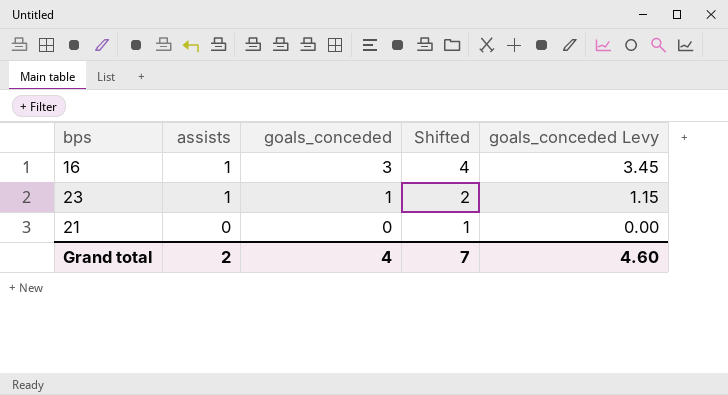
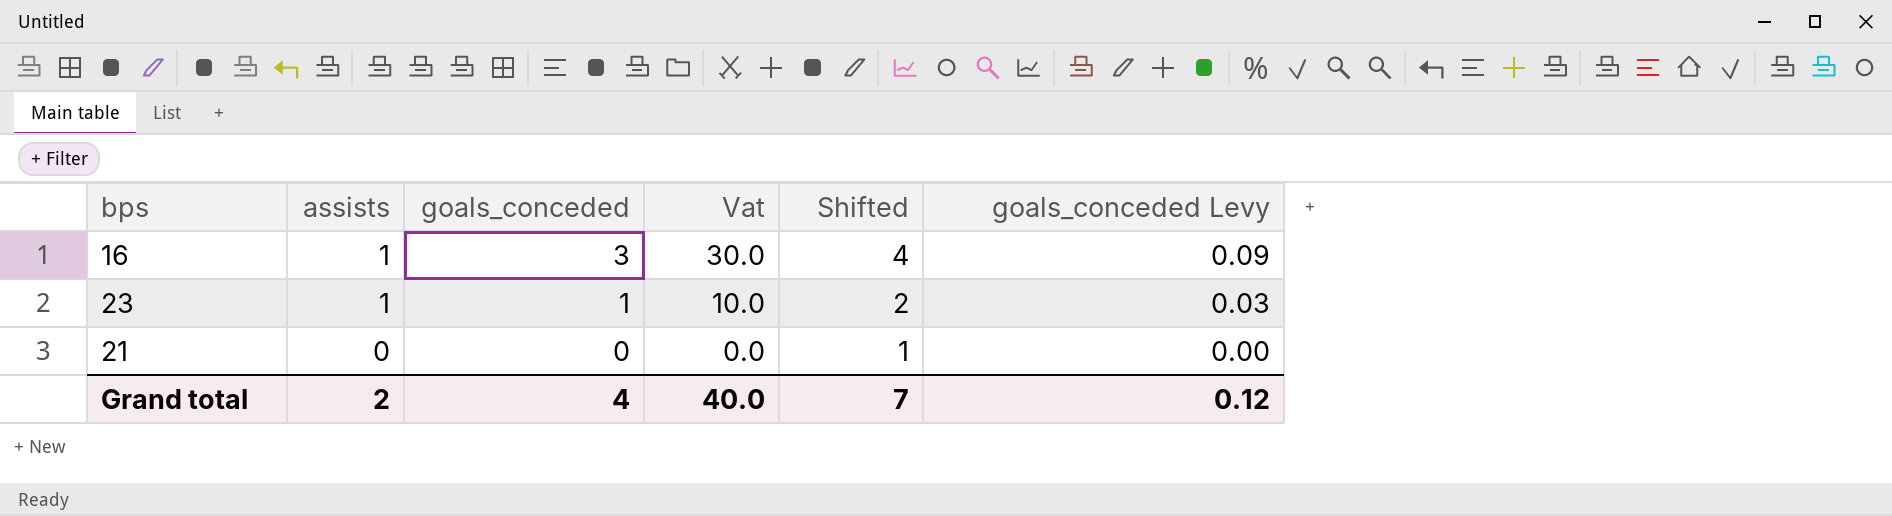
column Vat | formula: none -> [goals_conceded] * 10
column goals_conceded Levy | formula: [goals_conceded] * 1.15 -> [goals_conceded] * 0.03
Grand total | goals_conceded Levy: 4.60 -> 0.12

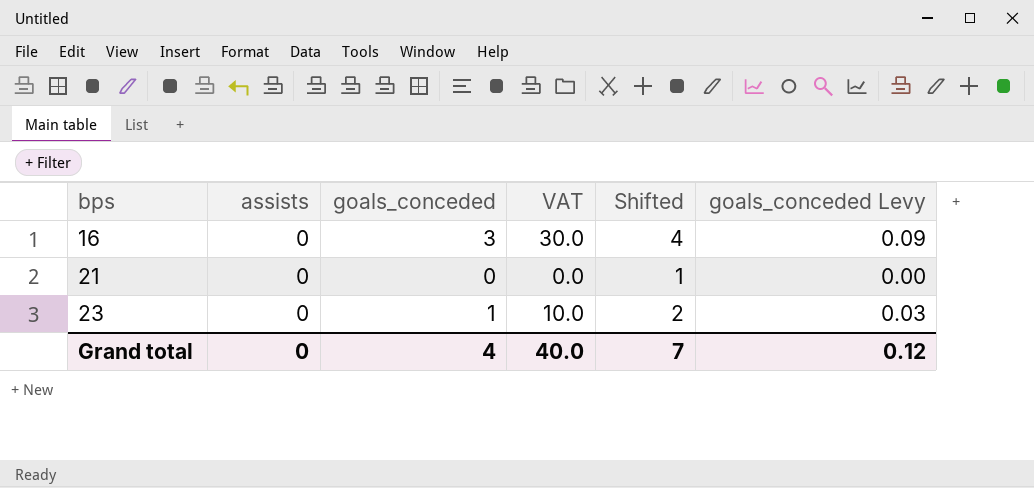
row order: assists descending -> bps ascending
column name: Vat -> VAT
16 | assists: 1 -> 0
23 | assists: 1 -> 0
Grand total | assists: 2 -> 0

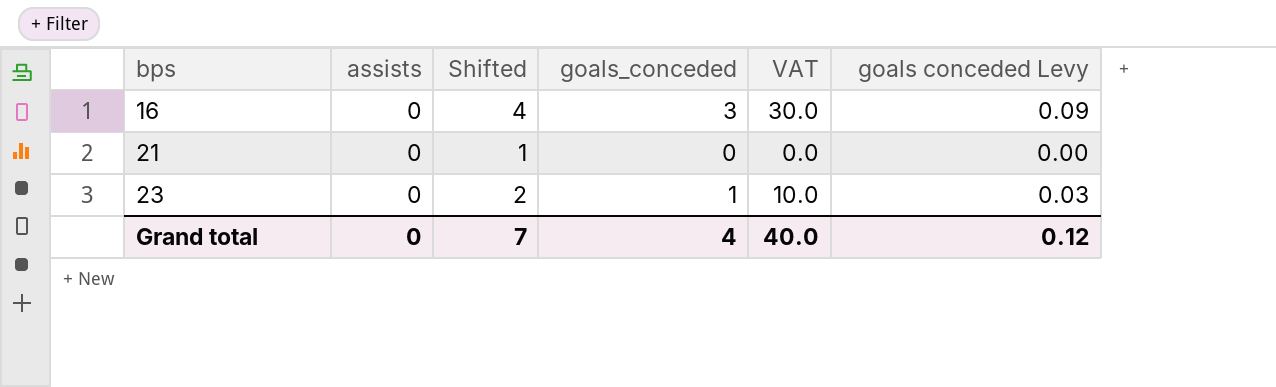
column Shifted | position: 5 -> 3
column name: goals_conceded Levy -> goals conceded Levy

